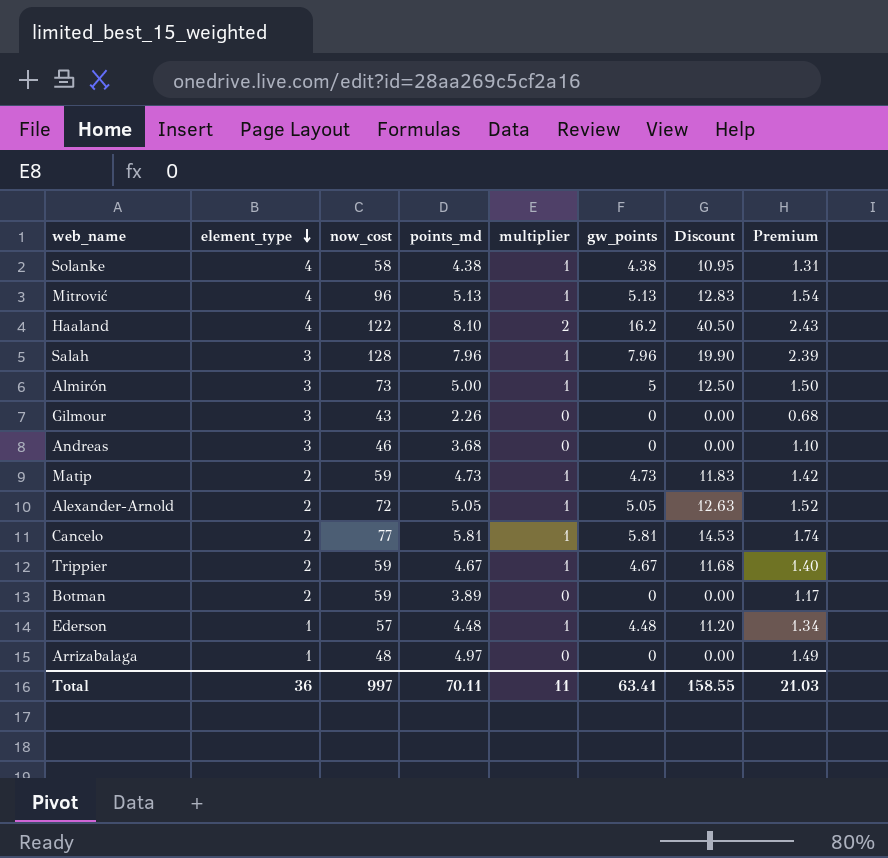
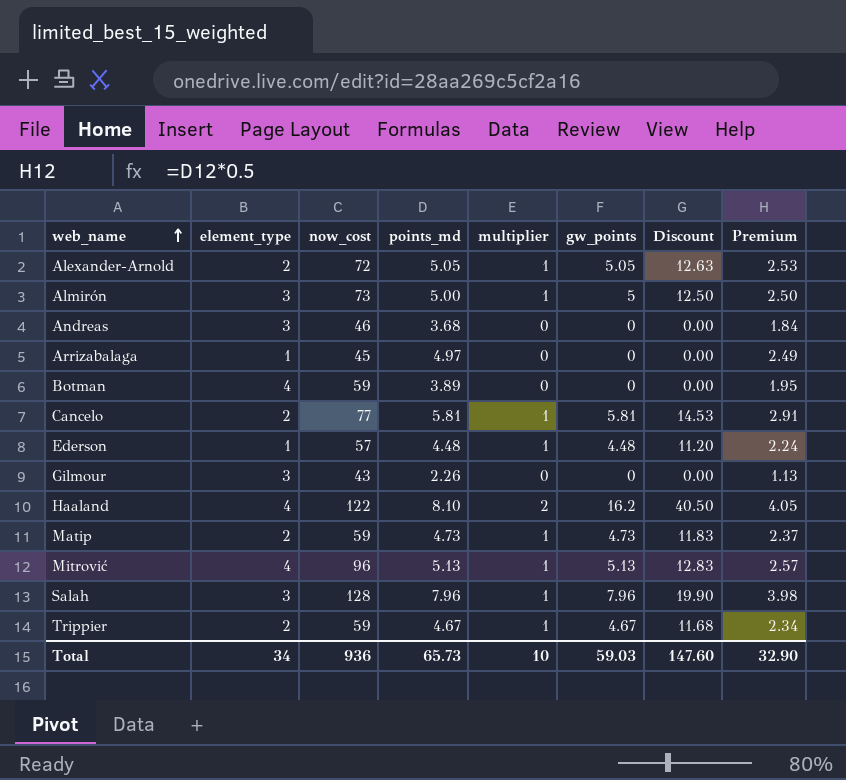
row order: element_type descending -> web_name ascending
column Premium | formula: [points_md] * 0.3 -> [points_md] * 0.5
row Solanke: 4 | 58 | 4.38 | 1 | 4.38 | 10.95 | 1.31 -> none
Arrizabalaga | now_cost: 48 -> 45
Botman | element_type: 2 -> 4
Total | element_type: 36 -> 34
Total | now_cost: 997 -> 936
Total | points_md: 70.11 -> 65.73
Total | multiplier: 11 -> 10
Total | gw_points: 63.41 -> 59.03
Total | Discount: 158.55 -> 147.60
Total | Premium: 21.03 -> 32.90

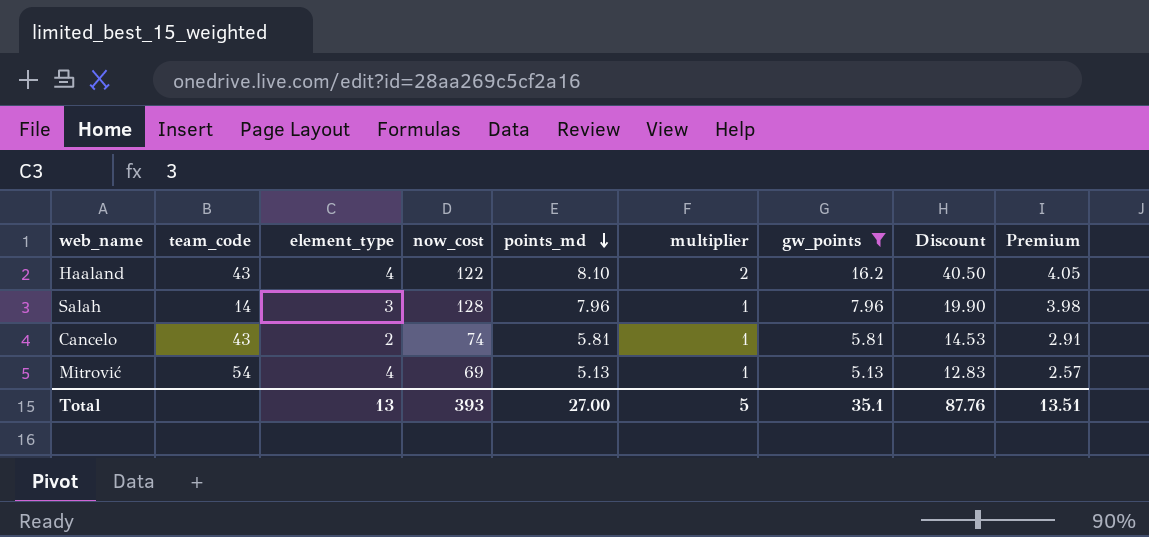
filter: none -> gw_points >= 5.13
row order: web_name ascending -> points_md descending
column team_code | position: none -> 2
Cancelo | now_cost: 77 -> 74
Mitrović | now_cost: 96 -> 69
Total | element_type: 34 -> 13
Total | now_cost: 936 -> 393
Total | points_md: 65.73 -> 27.00
Total | multiplier: 10 -> 5
Total | gw_points: 59.03 -> 35.1
Total | Discount: 147.60 -> 87.76
Total | Premium: 32.90 -> 13.51

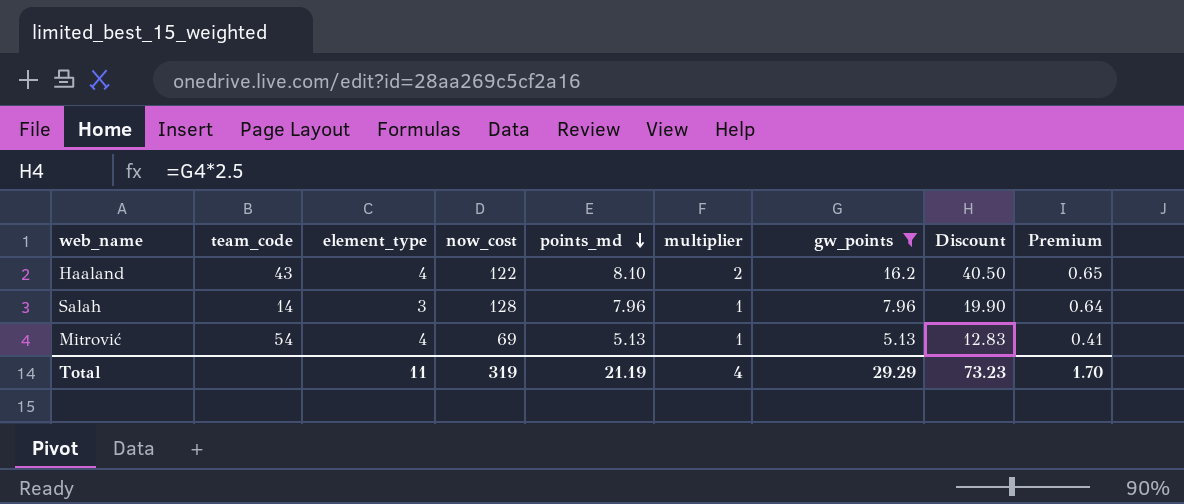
column Premium | formula: [points_md] * 0.5 -> [points_md] * 0.08
row Cancelo: 43 | 2 | 74 | 5.81 | 1 | 5.81 | 14.53 | 2.91 -> none
Total | element_type: 13 -> 11
Total | now_cost: 393 -> 319
Total | points_md: 27.00 -> 21.19
Total | multiplier: 5 -> 4
Total | gw_points: 35.1 -> 29.29
Total | Discount: 87.76 -> 73.23
Total | Premium: 13.51 -> 1.70

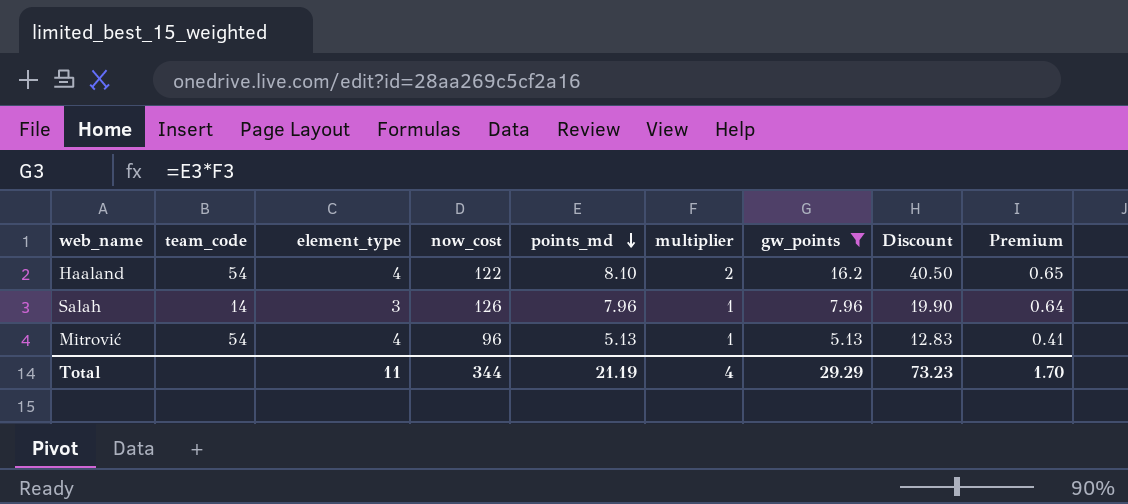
Haaland | team_code: 43 -> 54
Salah | now_cost: 128 -> 126
Mitrović | now_cost: 69 -> 96
Total | now_cost: 319 -> 344

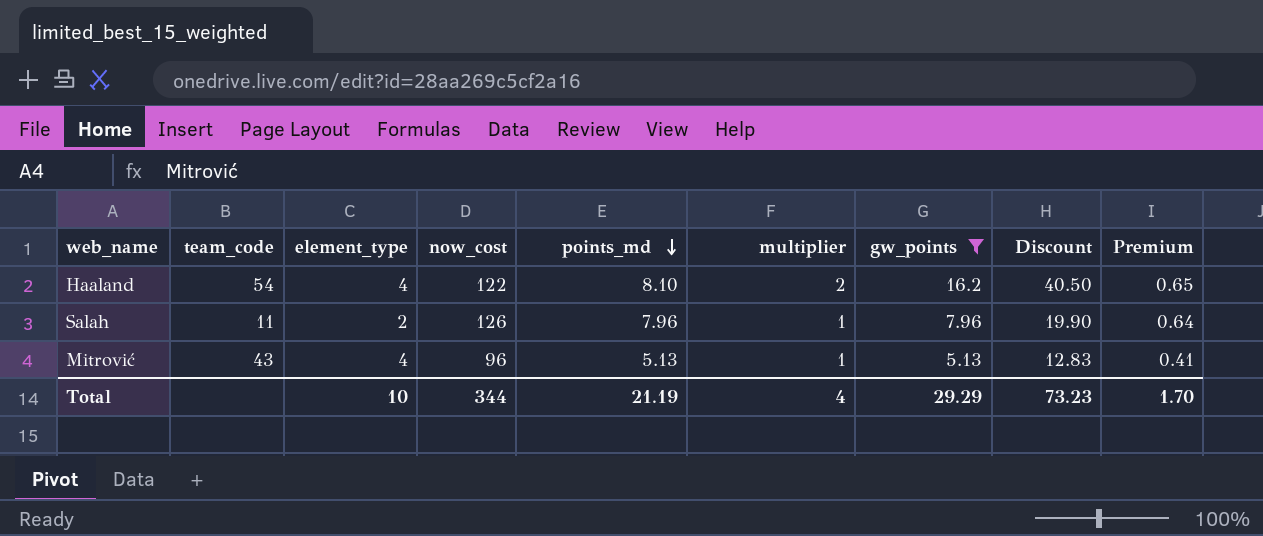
Salah | team_code: 14 -> 11
Salah | element_type: 3 -> 2
Mitrović | team_code: 54 -> 43
Total | element_type: 11 -> 10

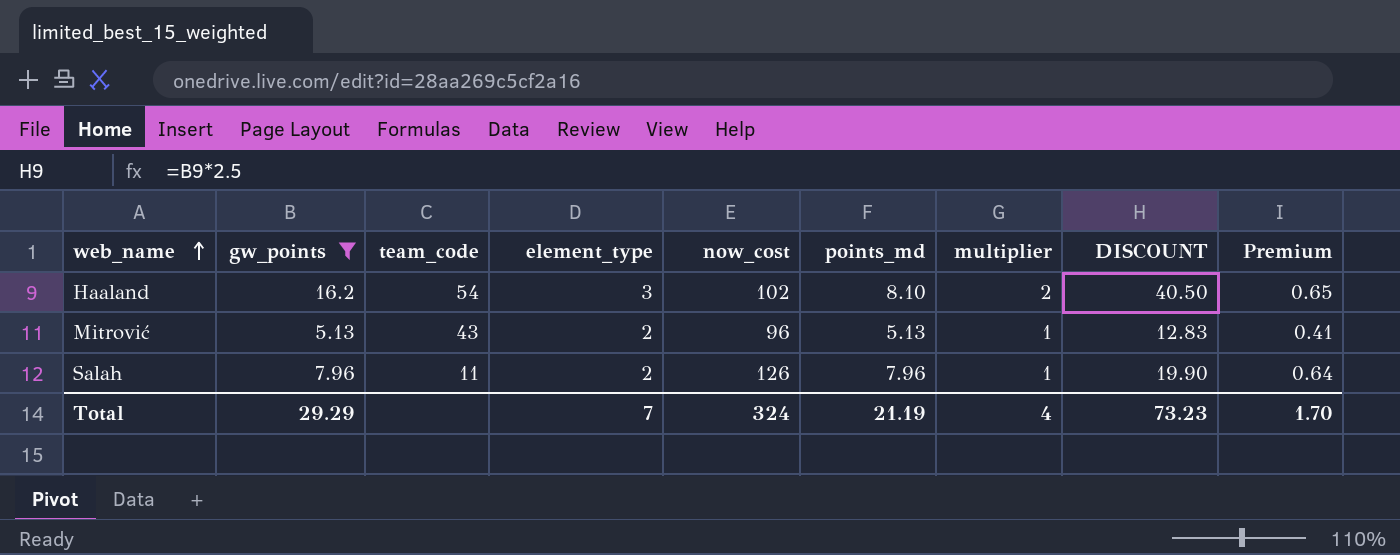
row order: points_md descending -> web_name ascending
column gw_points | position: 7 -> 2
column name: Discount -> DISCOUNT
Haaland | element_type: 4 -> 3
Haaland | now_cost: 122 -> 102
Mitrović | element_type: 4 -> 2
Total | element_type: 10 -> 7
Total | now_cost: 344 -> 324

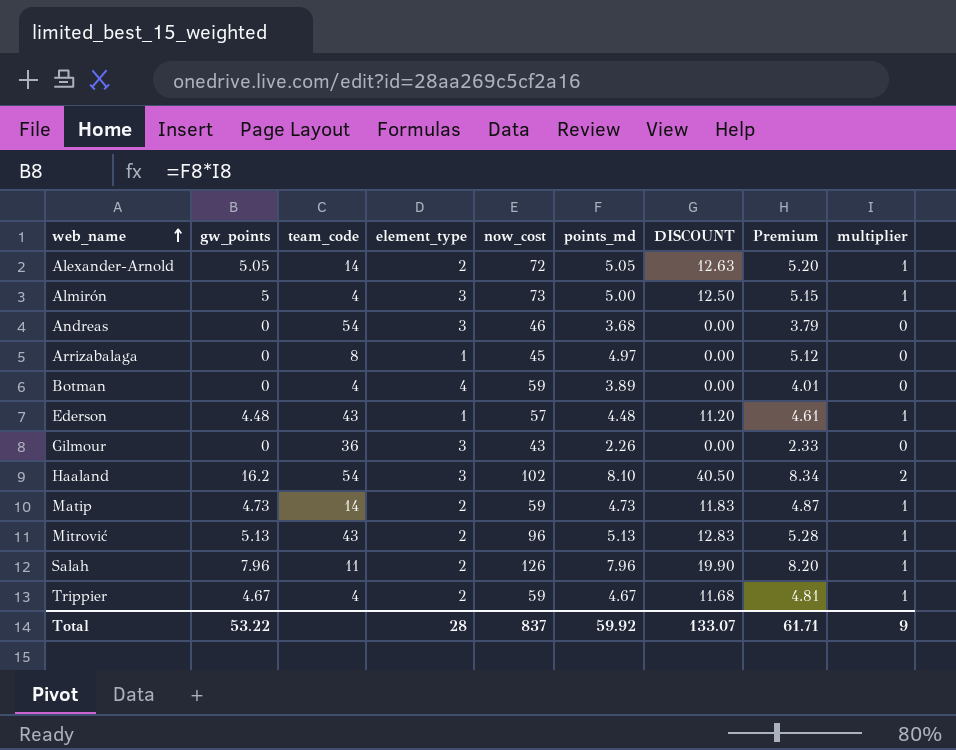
filter: gw_points >= 5.13 -> none
column Premium | formula: [points_md] * 0.08 -> [points_md] * 1.03
column multiplier | position: 7 -> 9
Total | gw_points: 29.29 -> 53.22
Total | element_type: 7 -> 28
Total | now_cost: 324 -> 837
Total | points_md: 21.19 -> 59.92
Total | DISCOUNT: 73.23 -> 133.07
Total | Premium: 1.70 -> 61.71
Total | multiplier: 4 -> 9

